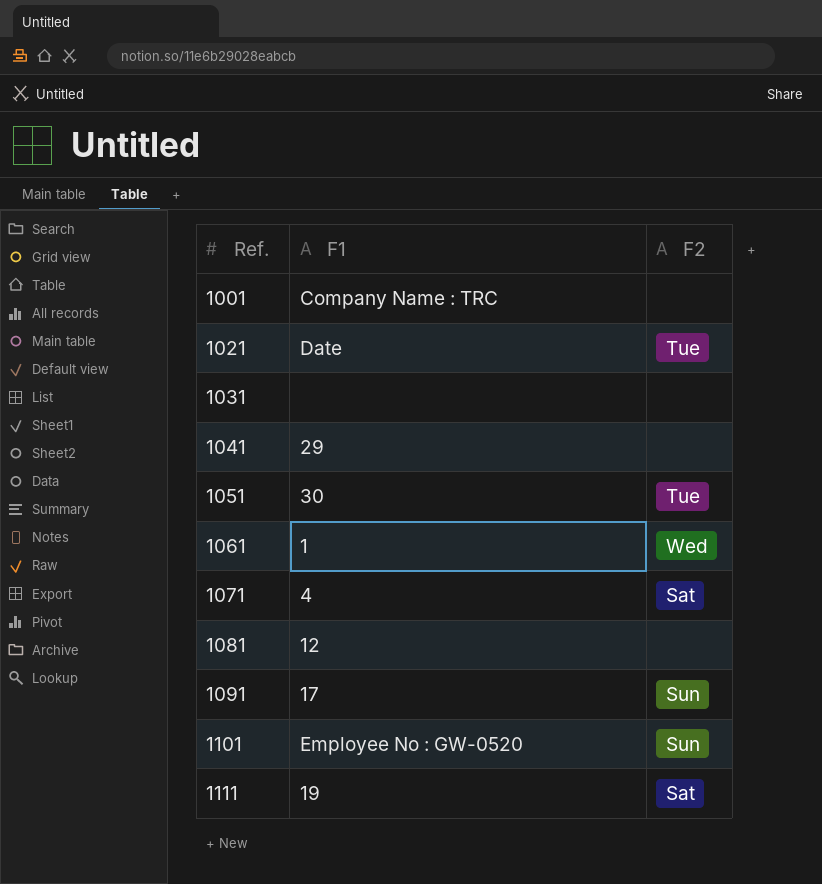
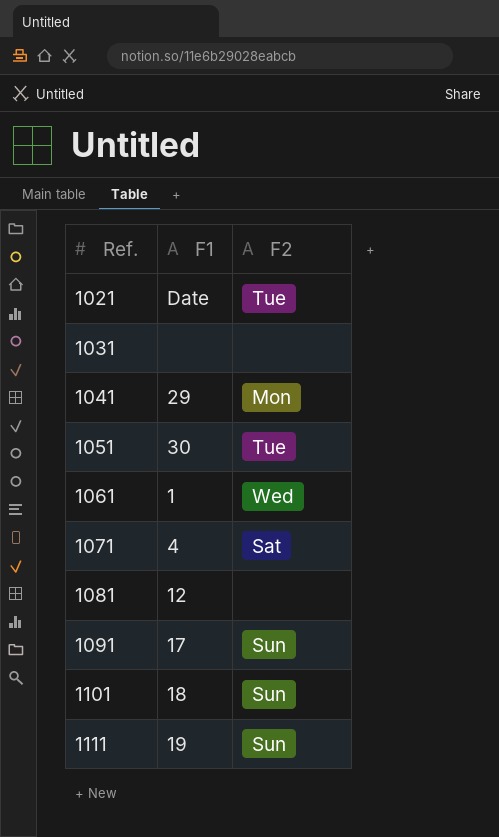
row 1001: Company Name : TRC | none -> none
1041 | F2: none -> Mon
1101 | F1: Employee No : GW-0520 -> 18
1111 | F2: Sat -> Sun

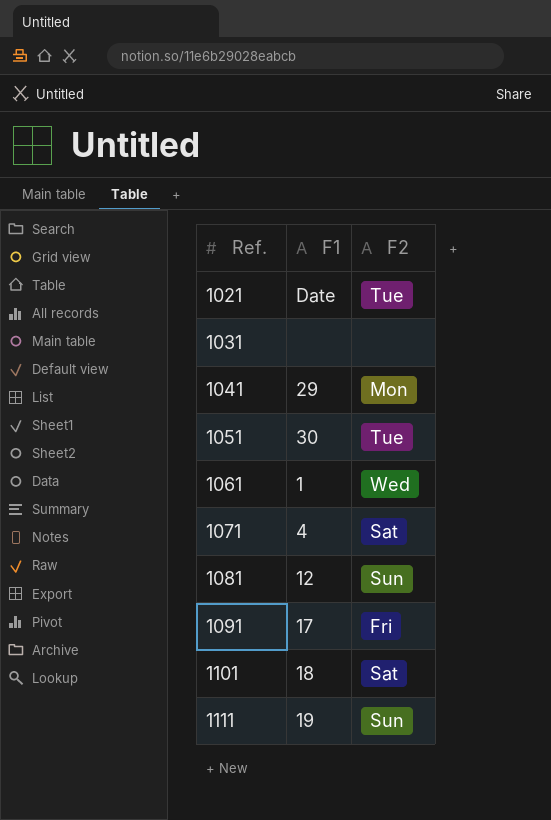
1081 | F2: none -> Sun
1091 | F2: Sun -> Fri
1101 | F2: Sun -> Sat

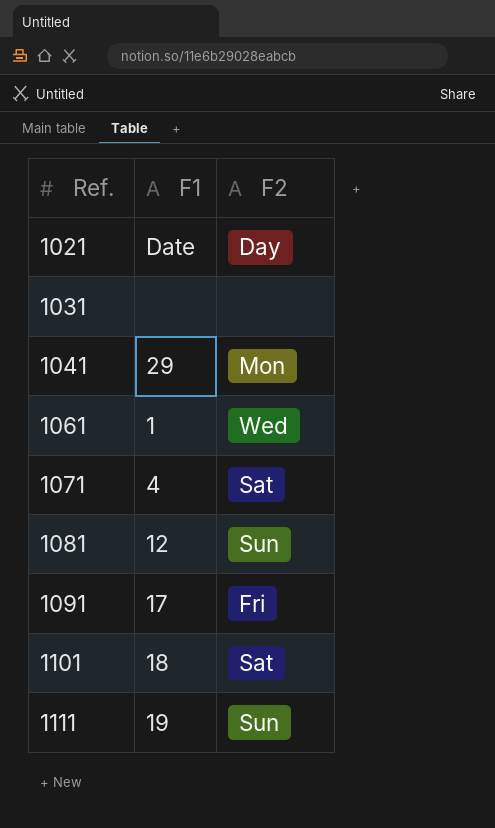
row 1051: 30 | Tue -> none
1021 | F2: Tue -> Day

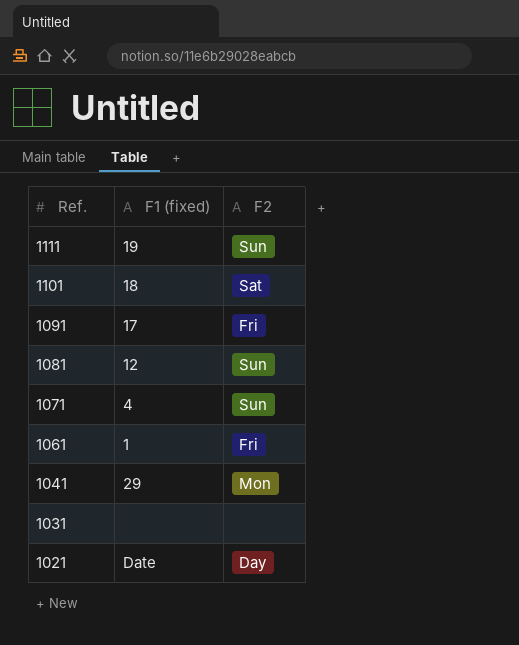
row order: Ref. ascending -> Ref. descending
column name: F1 -> F1 (fixed)
1071 | F2: Sat -> Sun
1061 | F2: Wed -> Fri

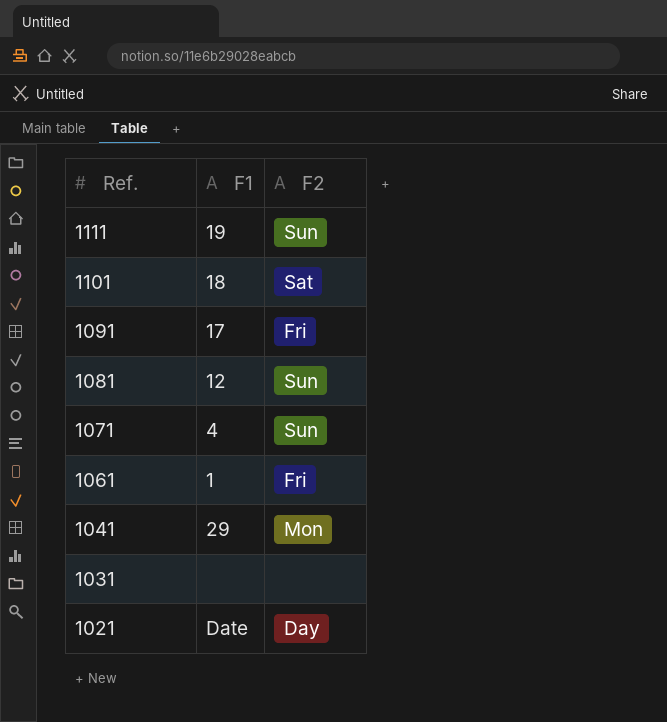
column name: F1 (fixed) -> F1

